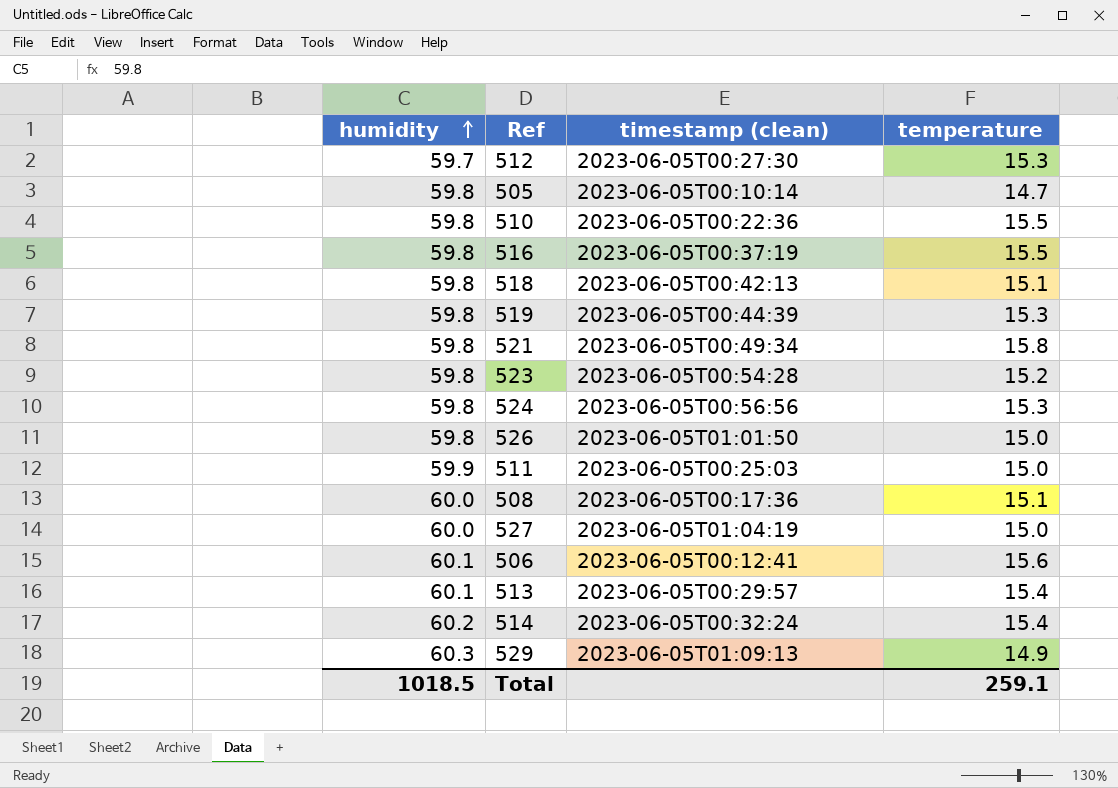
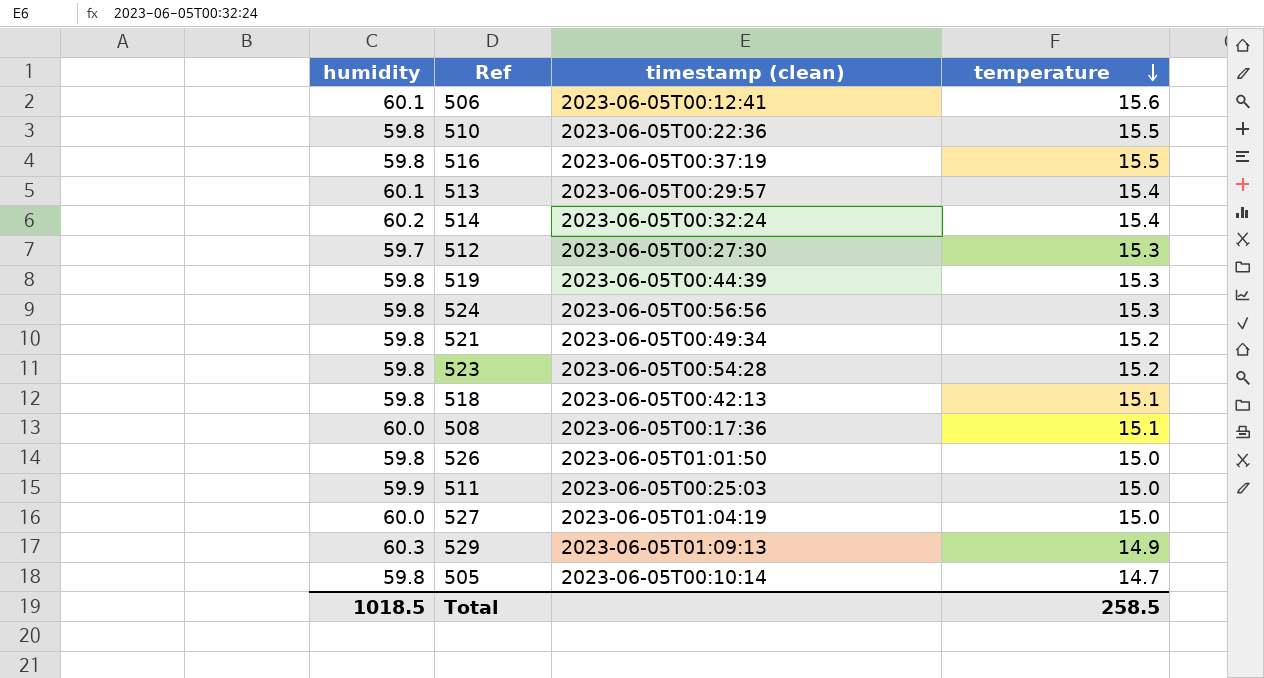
row order: humidity ascending -> temperature descending
521 | temperature: 15.8 -> 15.2
Total | temperature: 259.1 -> 258.5

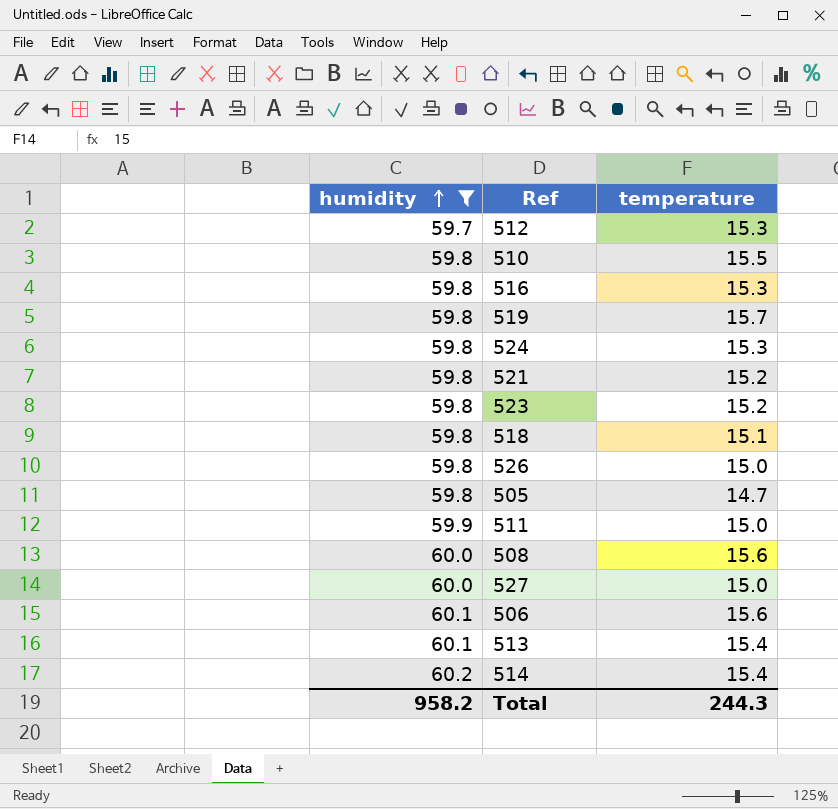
filter: none -> humidity != 60.3
row order: temperature descending -> humidity ascending
column timestamp (clean) | position: 3 -> none
516 | temperature: 15.5 -> 15.3
519 | temperature: 15.3 -> 15.7
508 | temperature: 15.1 -> 15.6
Total | humidity: 1018.5 -> 958.2
Total | temperature: 258.5 -> 244.3

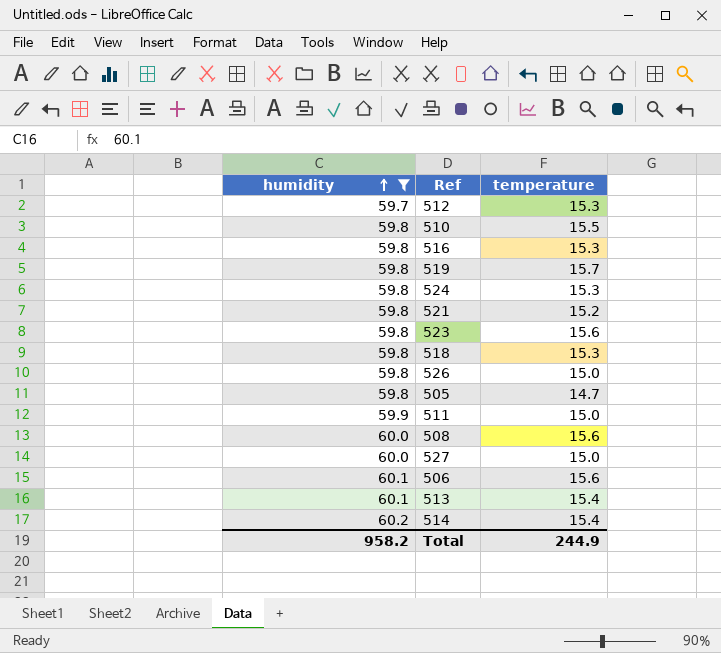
523 | temperature: 15.2 -> 15.6
518 | temperature: 15.1 -> 15.3
Total | temperature: 244.3 -> 244.9

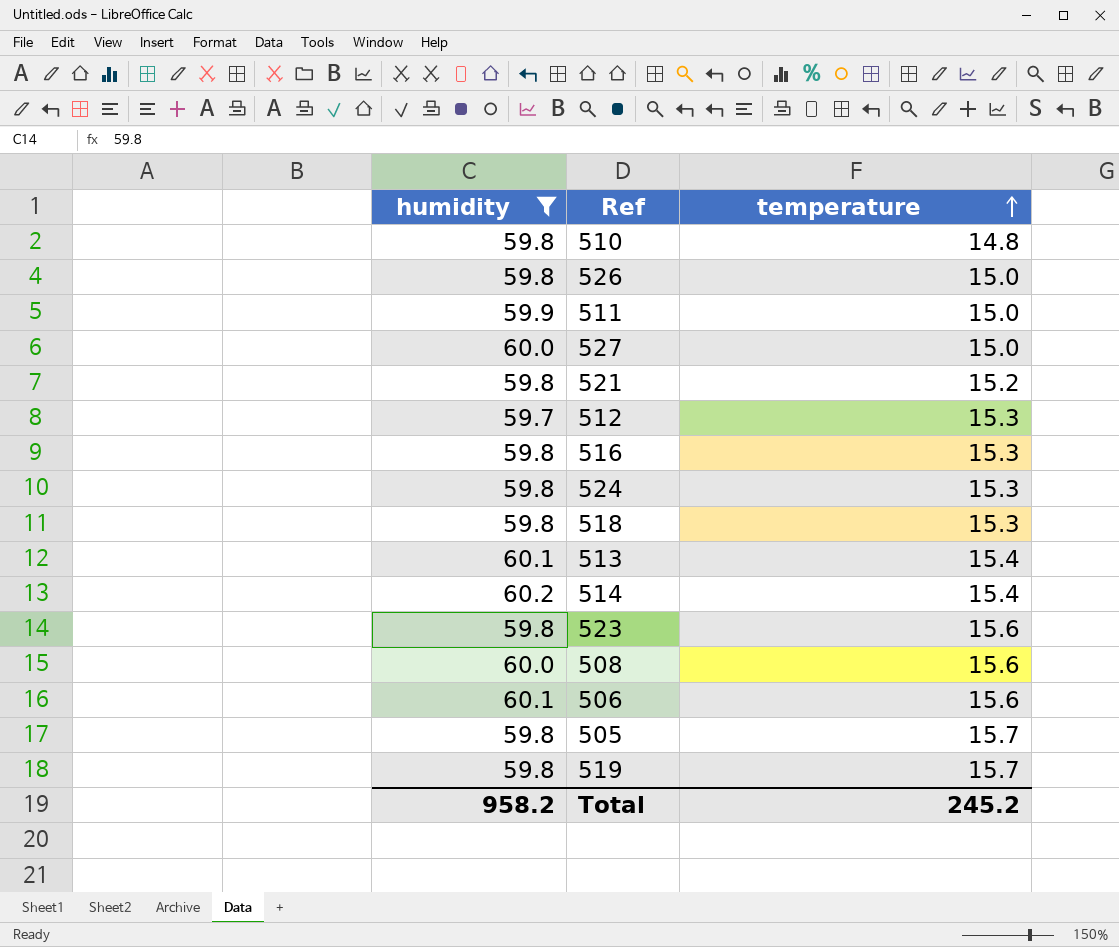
row order: humidity ascending -> temperature ascending
510 | temperature: 15.5 -> 14.8
505 | temperature: 14.7 -> 15.7
Total | temperature: 244.9 -> 245.2

